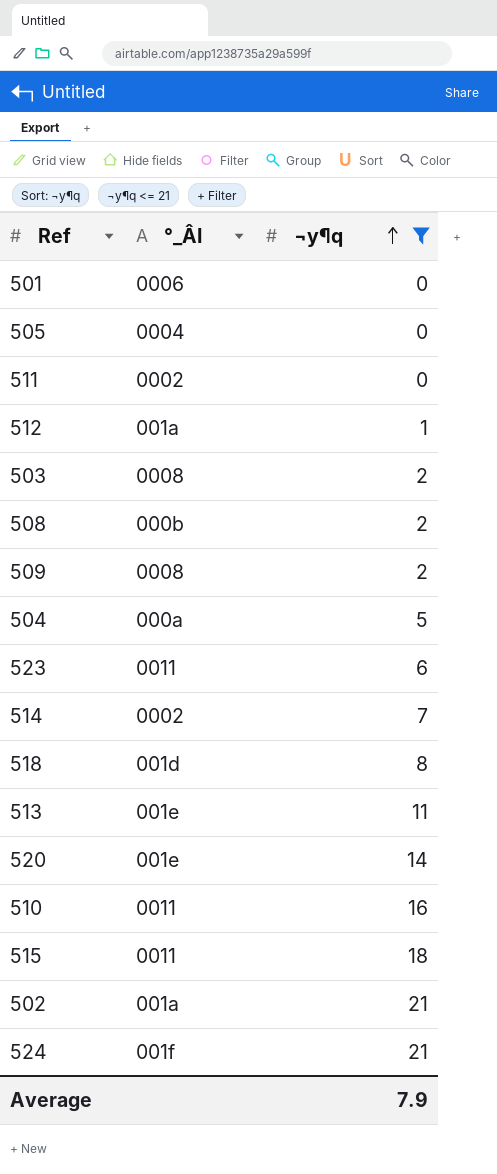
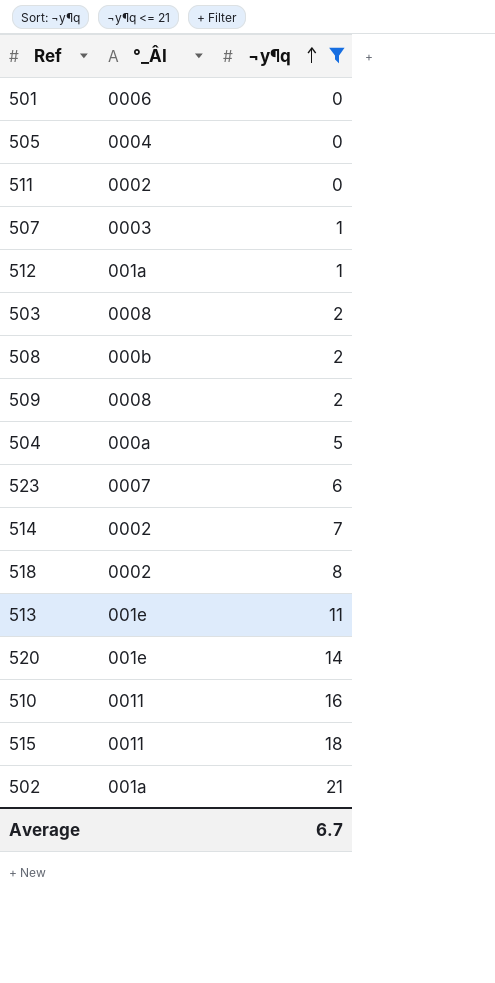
row 524: 001f | 21 -> none
row 507: none -> 0003 | 1
523 | °_ÂI: 0011 -> 0007
518 | °_ÂI: 001d -> 0002
Average | ¬y¶q: 7.9 -> 6.7

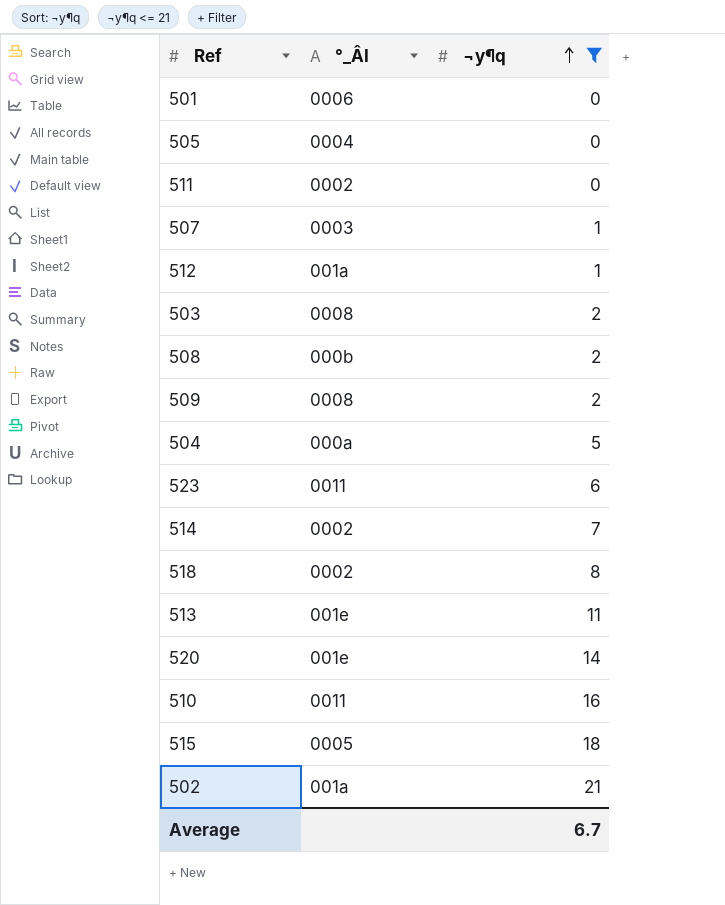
523 | °_ÂI: 0007 -> 0011
515 | °_ÂI: 0011 -> 0005

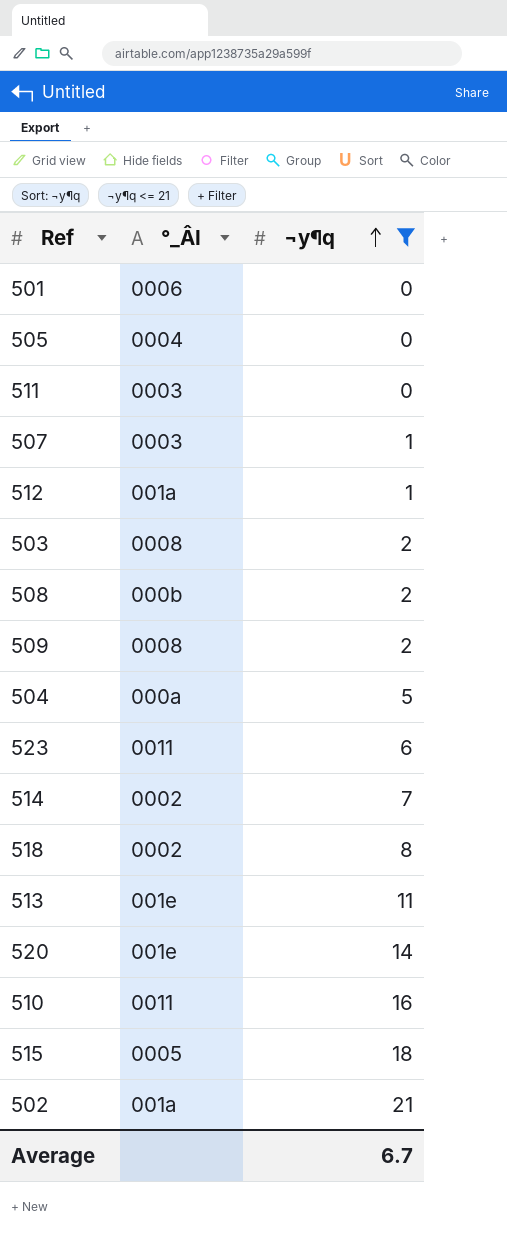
511 | °_ÂI: 0002 -> 0003

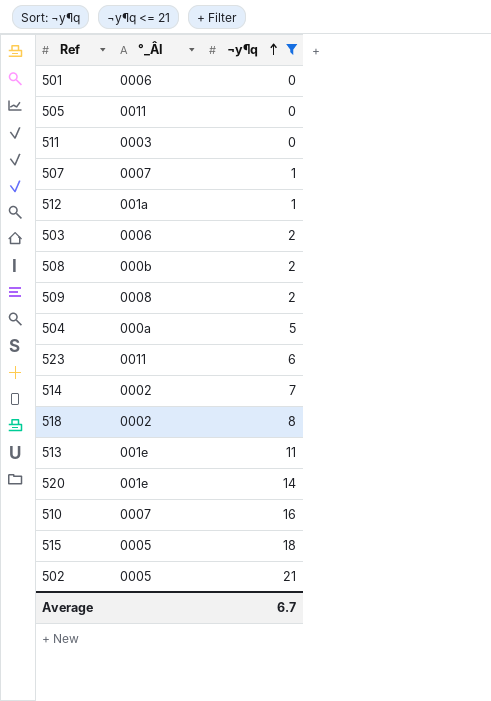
505 | °_ÂI: 0004 -> 0011
507 | °_ÂI: 0003 -> 0007
503 | °_ÂI: 0008 -> 0006
510 | °_ÂI: 0011 -> 0007
502 | °_ÂI: 001a -> 0005

